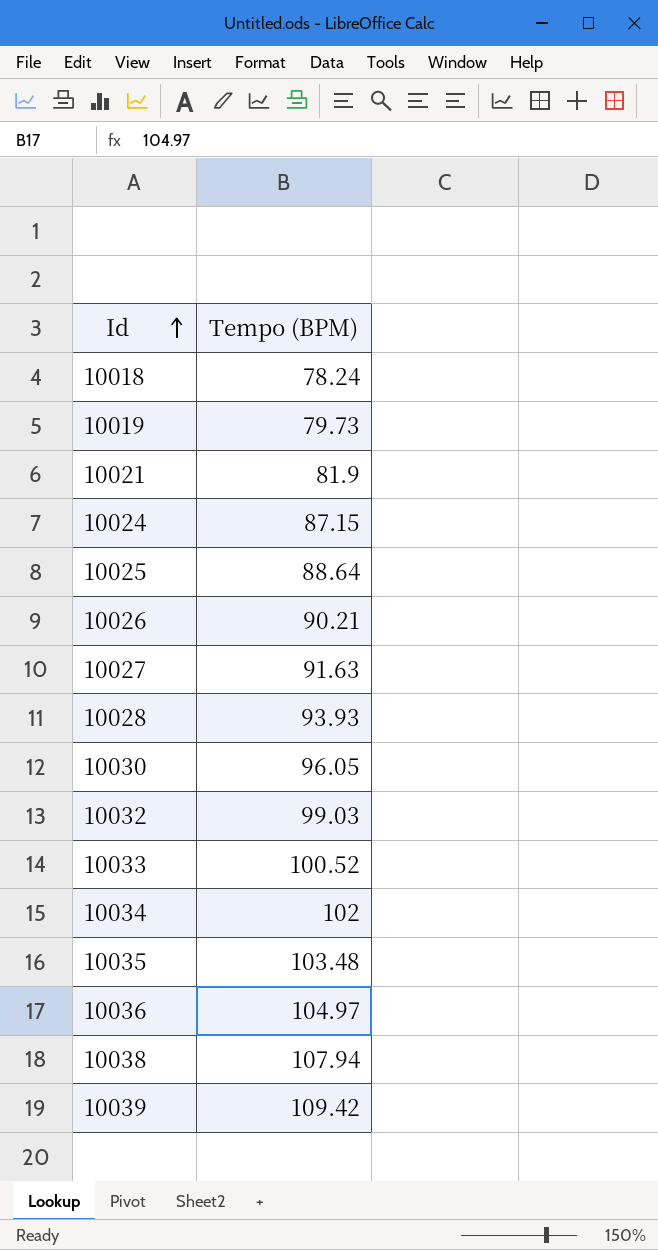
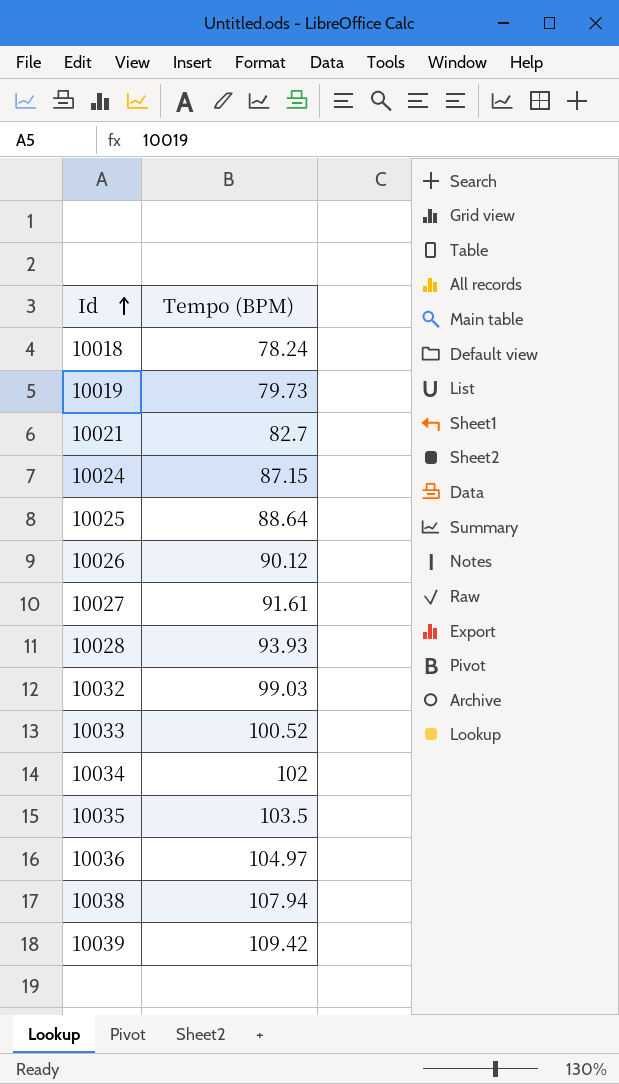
row 10030: 96.05 -> none
10021 | Tempo (BPM): 81.9 -> 82.7
10026 | Tempo (BPM): 90.21 -> 90.12
10027 | Tempo (BPM): 91.63 -> 91.61
10035 | Tempo (BPM): 103.48 -> 103.5

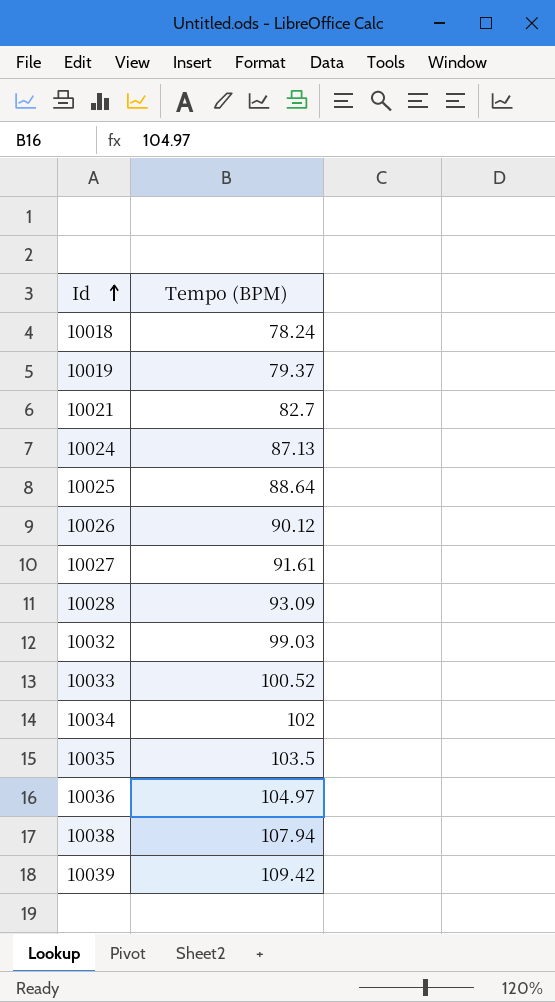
10019 | Tempo (BPM): 79.73 -> 79.37
10024 | Tempo (BPM): 87.15 -> 87.13
10028 | Tempo (BPM): 93.93 -> 93.09

